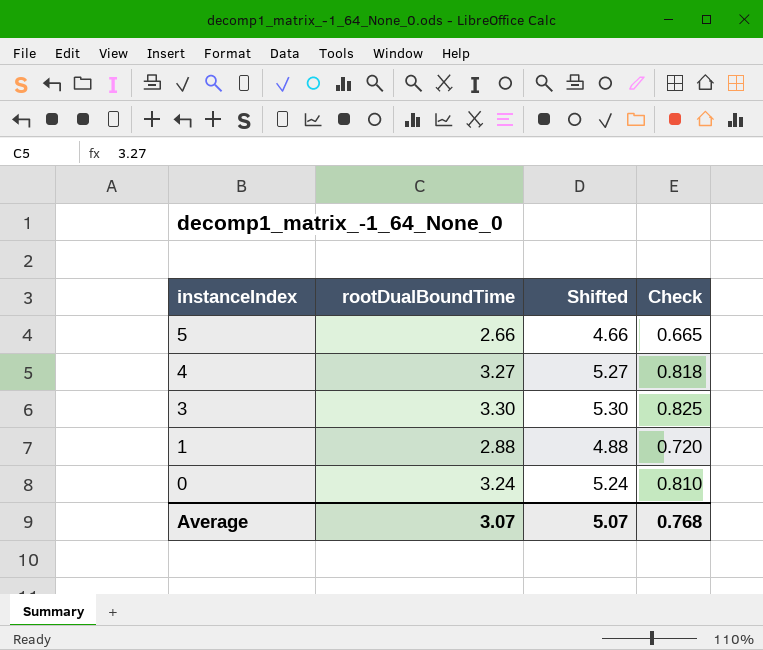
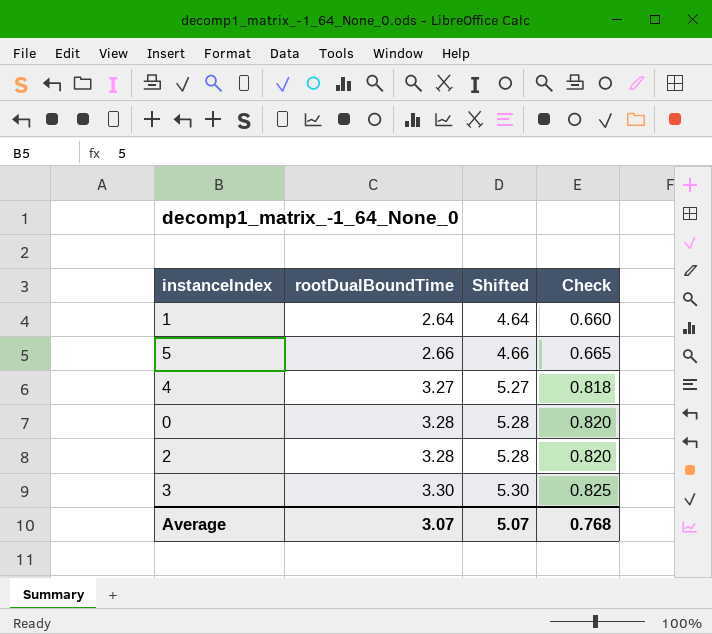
row order: instanceIndex descending -> rootDualBoundTime ascending
1 | rootDualBoundTime: 2.88 -> 2.64
1 | Shifted: 4.88 -> 4.64
1 | Check: 0.720 -> 0.660
0 | rootDualBoundTime: 3.24 -> 3.28
0 | Shifted: 5.24 -> 5.28
0 | Check: 0.810 -> 0.820
row 2: none -> 3.28 | 5.28 | 0.820

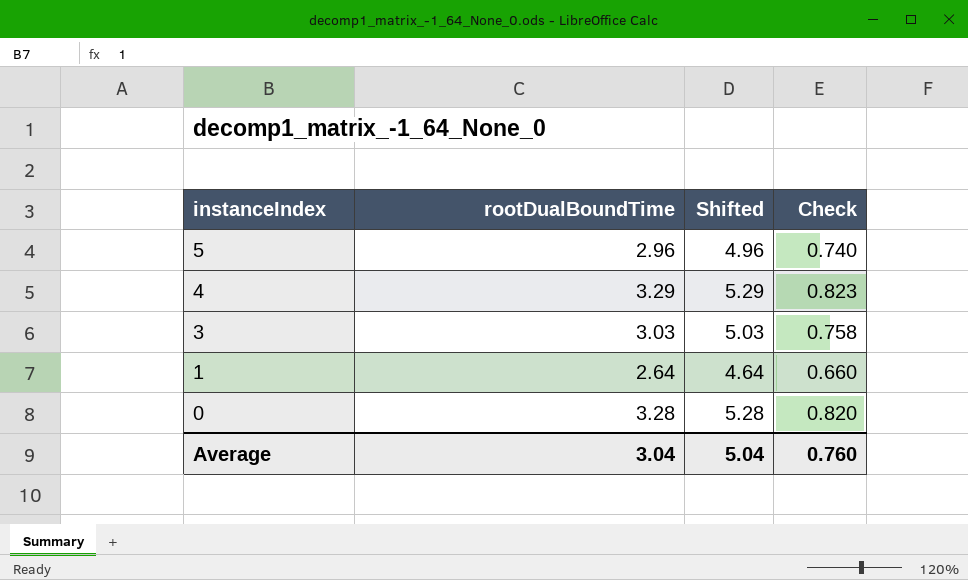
row order: rootDualBoundTime ascending -> instanceIndex descending
row 2: 3.28 | 5.28 | 0.820 -> none
5 | rootDualBoundTime: 2.66 -> 2.96
5 | Shifted: 4.66 -> 4.96
5 | Check: 0.665 -> 0.740
4 | rootDualBoundTime: 3.27 -> 3.29
4 | Shifted: 5.27 -> 5.29
4 | Check: 0.818 -> 0.823
3 | rootDualBoundTime: 3.30 -> 3.03
3 | Shifted: 5.30 -> 5.03
3 | Check: 0.825 -> 0.758
Average | rootDualBoundTime: 3.07 -> 3.04
Average | Shifted: 5.07 -> 5.04
Average | Check: 0.768 -> 0.760

